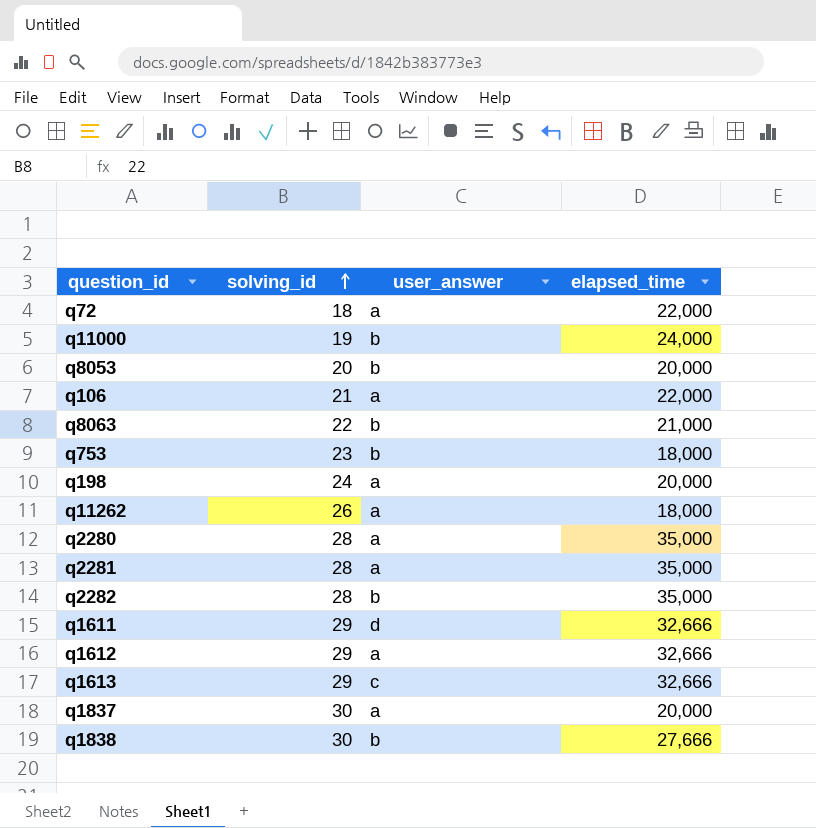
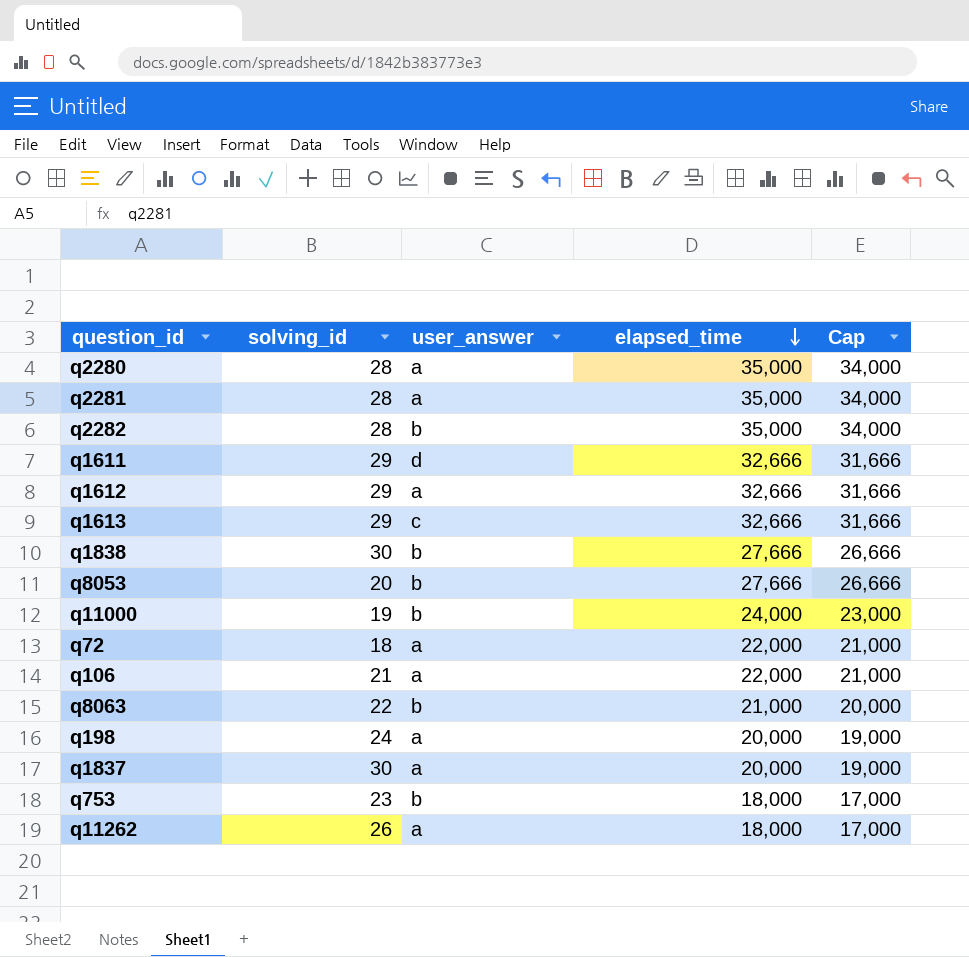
row order: solving_id ascending -> elapsed_time descending
column Cap | formula: none -> [elapsed_time] - 1000
q8053 | elapsed_time: 20,000 -> 27,666

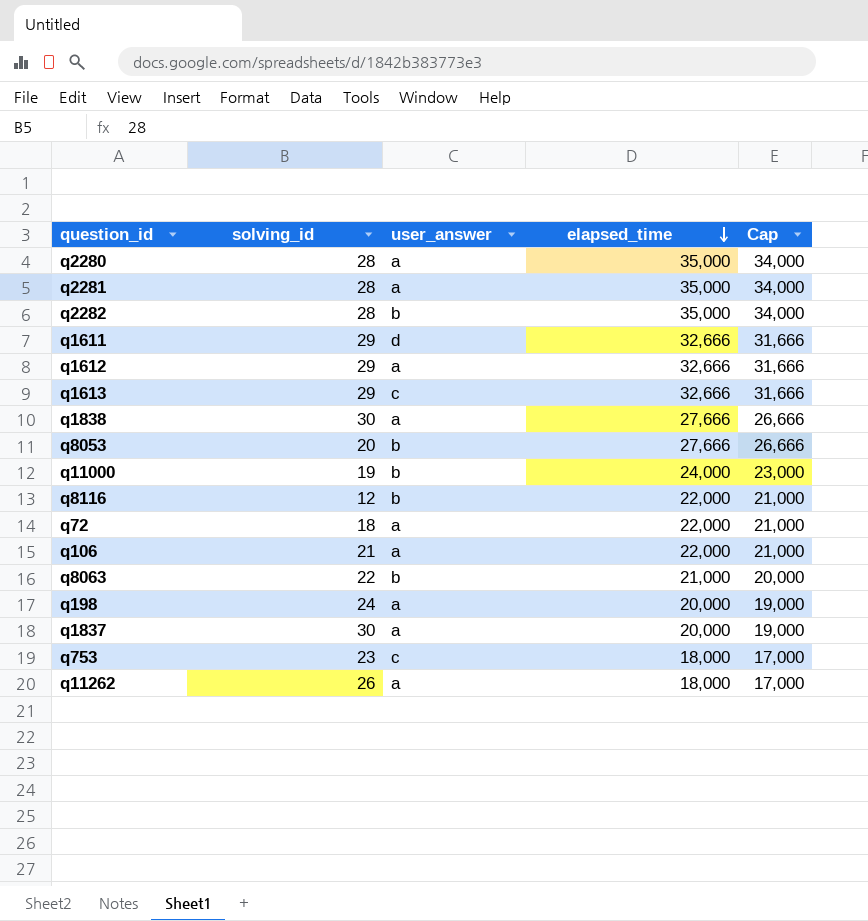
q1838 | user_answer: b -> a
row q8116: none -> 12 | b | 22,000 | 21,000
q753 | user_answer: b -> c

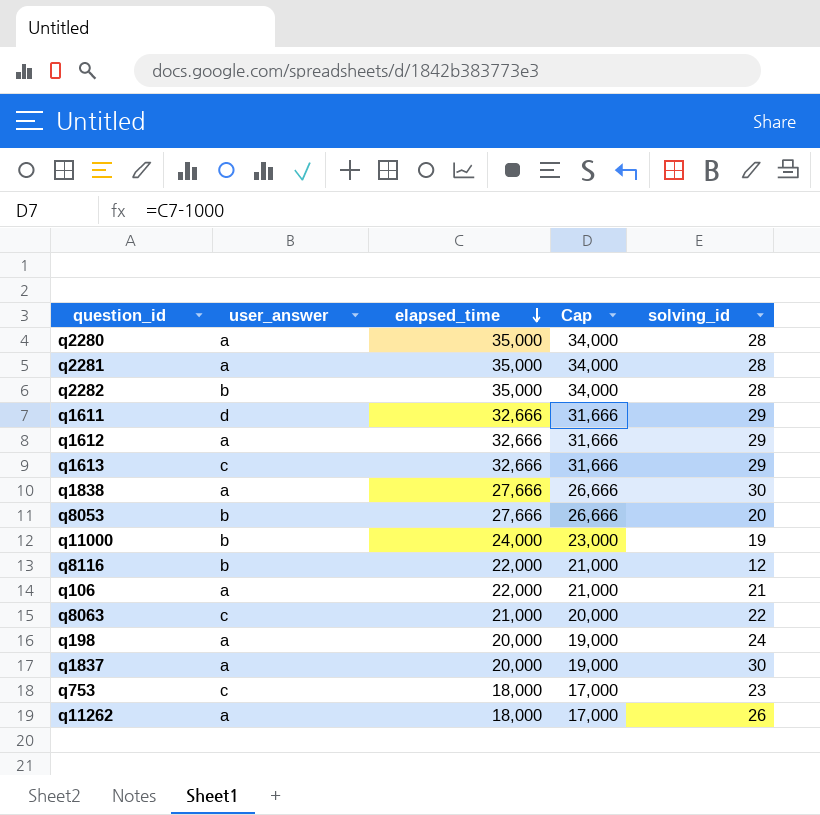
column solving_id | position: 2 -> 5
row q72: 18 | a | 22,000 | 21,000 -> none
q8063 | user_answer: b -> c

